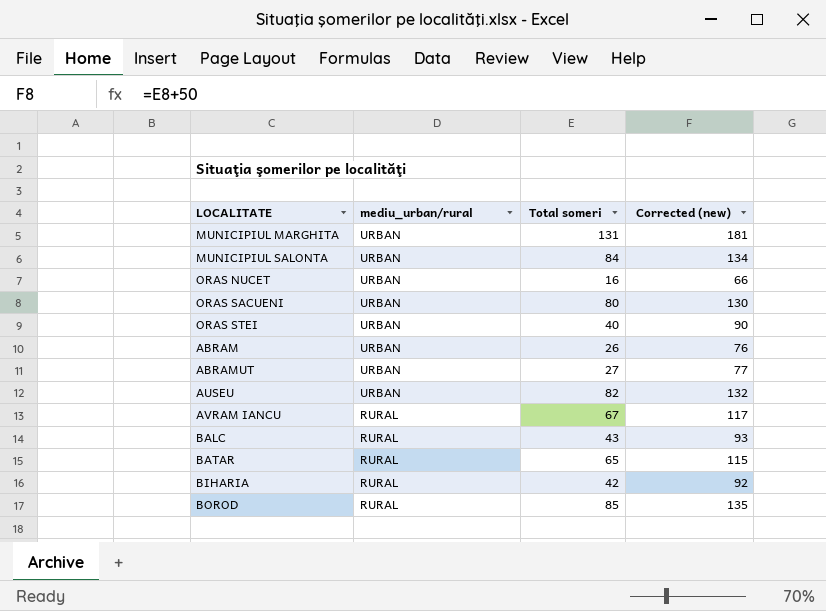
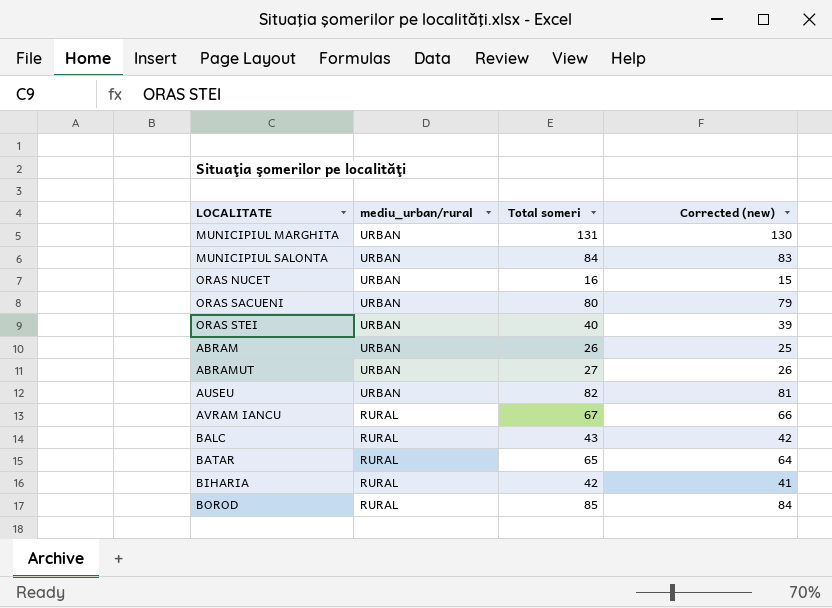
column Corrected (new) | formula: [Total someri] + 50 -> [Total someri] - 1

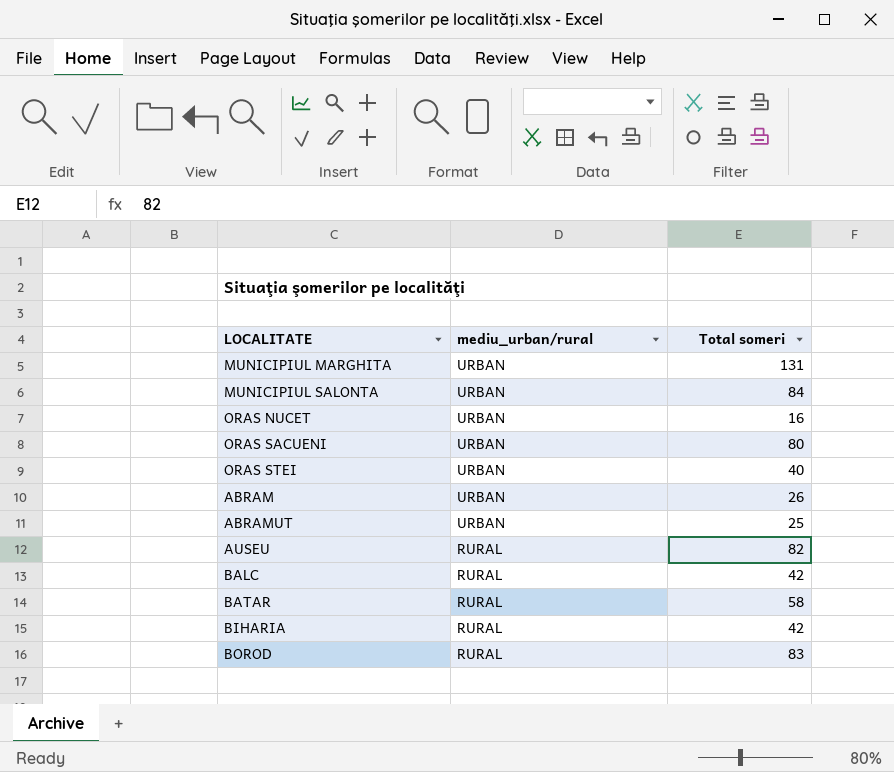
column Corrected (new) | formula: [Total someri] - 1 -> none
row AVRAM IANCU: RURAL | 67 | 66 -> none
ABRAMUT | Total someri: 27 -> 25
AUSEU | mediu_urban/rural: URBAN -> RURAL
BALC | Total someri: 43 -> 42
BATAR | Total someri: 65 -> 58
BOROD | Total someri: 85 -> 83

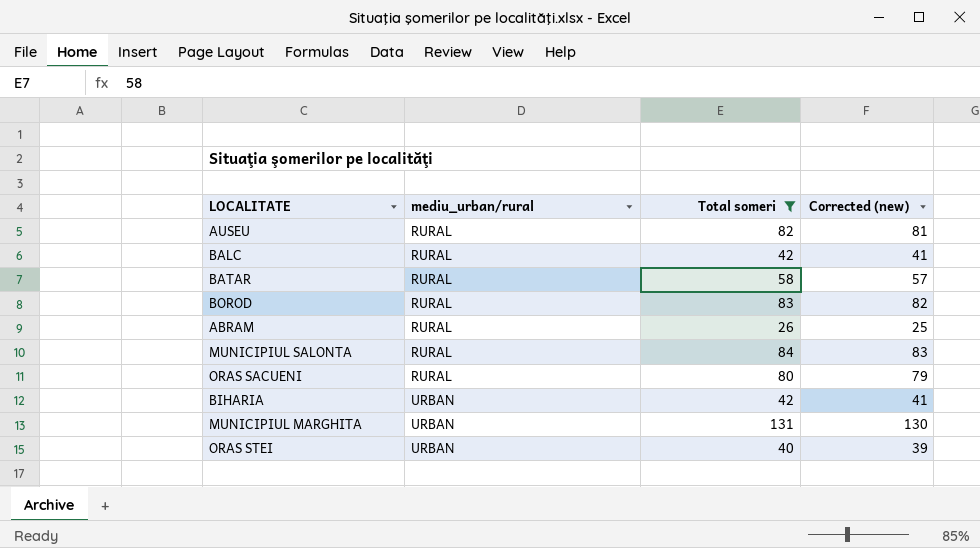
filter: none -> Total someri >= 26
row order: mediu_urban/rural descending -> mediu_urban/rural ascending
column Corrected (new) | formula: none -> [Total someri] - 1
ABRAM | mediu_urban/rural: URBAN -> RURAL
MUNICIPIUL SALONTA | mediu_urban/rural: URBAN -> RURAL
ORAS SACUENI | mediu_urban/rural: URBAN -> RURAL
BIHARIA | mediu_urban/rural: RURAL -> URBAN

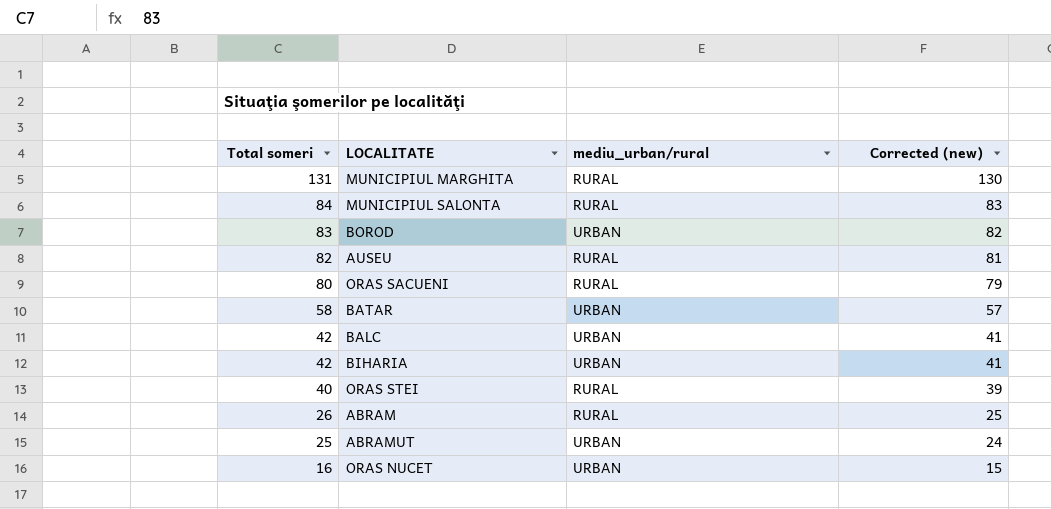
filter: Total someri >= 26 -> none
row order: mediu_urban/rural ascending -> Total someri descending
column Total someri | position: 3 -> 1
MUNICIPIUL MARGHITA | mediu_urban/rural: URBAN -> RURAL
BOROD | mediu_urban/rural: RURAL -> URBAN
BATAR | mediu_urban/rural: RURAL -> URBAN
BALC | mediu_urban/rural: RURAL -> URBAN
ORAS STEI | mediu_urban/rural: URBAN -> RURAL

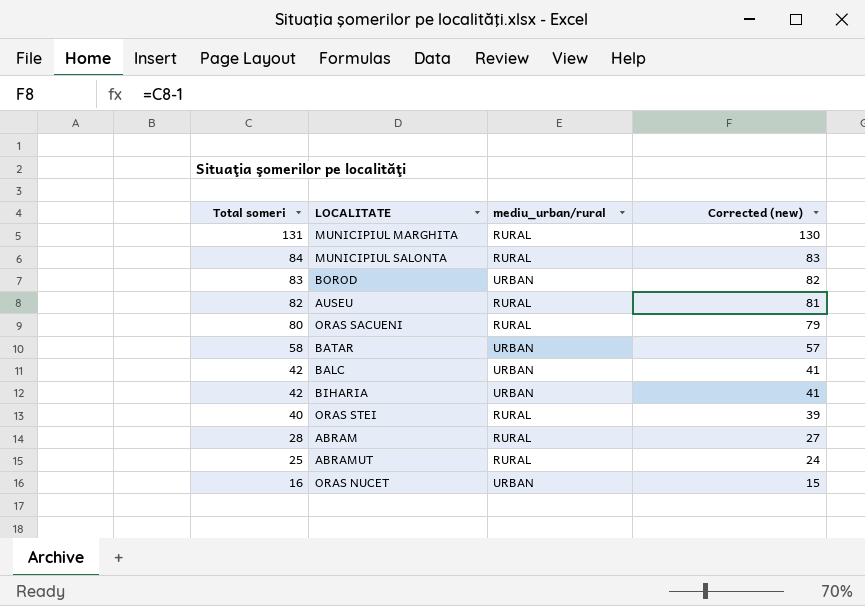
ABRAM | Total someri: 26 -> 28
ABRAM | Corrected (new): 25 -> 27
ABRAMUT | mediu_urban/rural: URBAN -> RURAL

